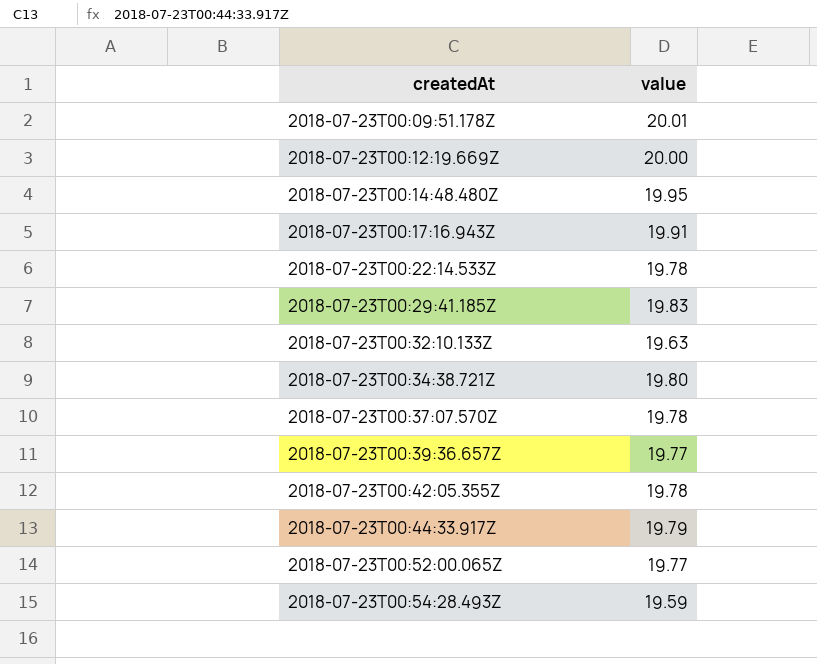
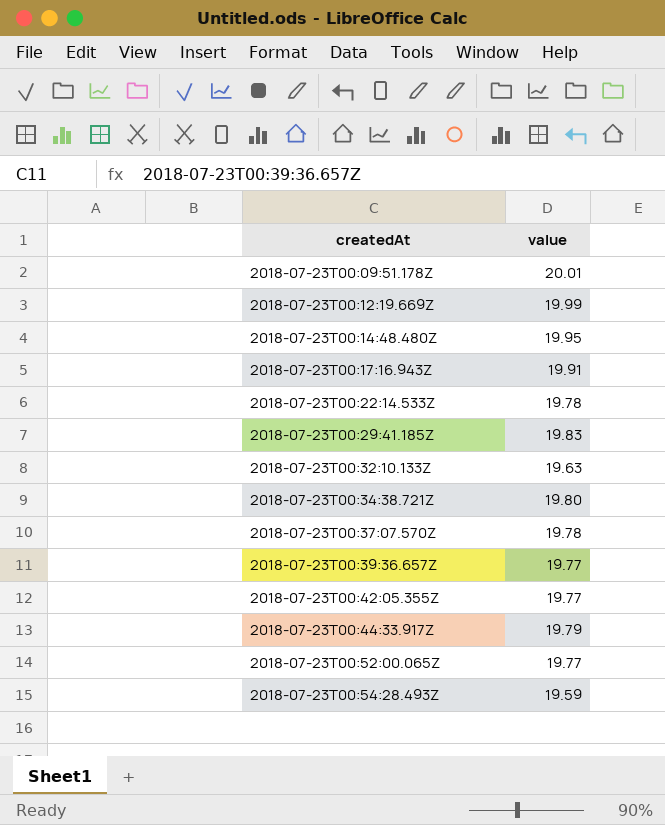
2018-07-23T00:12:19.669Z | value: 20.00 -> 19.99
2018-07-23T00:42:05.355Z | value: 19.78 -> 19.77

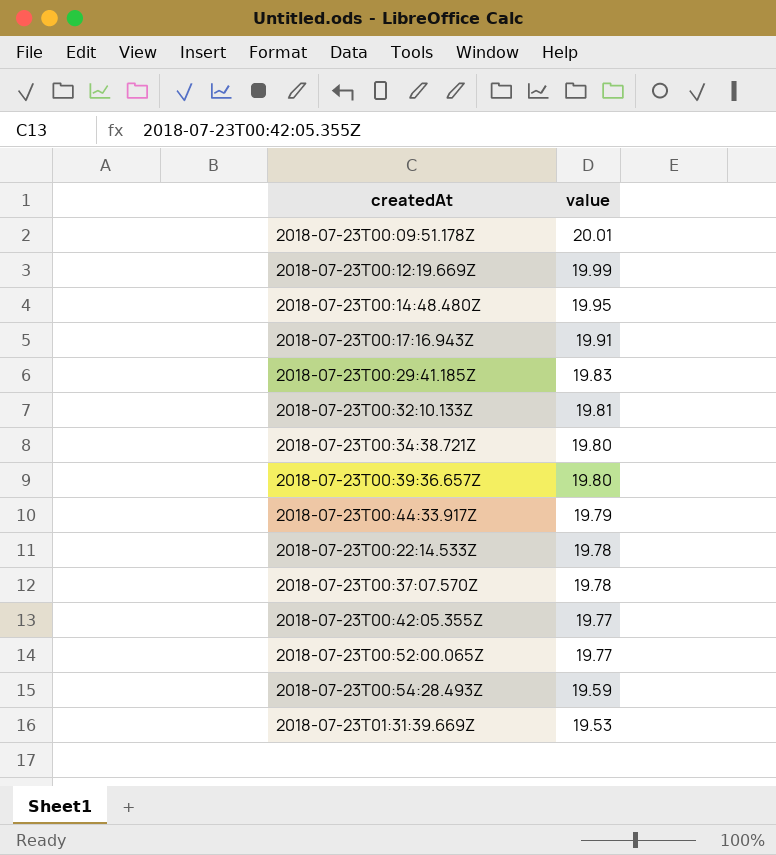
row order: createdAt ascending -> value descending
2018-07-23T00:32:10.133Z | value: 19.63 -> 19.81
2018-07-23T00:39:36.657Z | value: 19.77 -> 19.80
row 2018-07-23T01:31:39.669Z: none -> 19.53

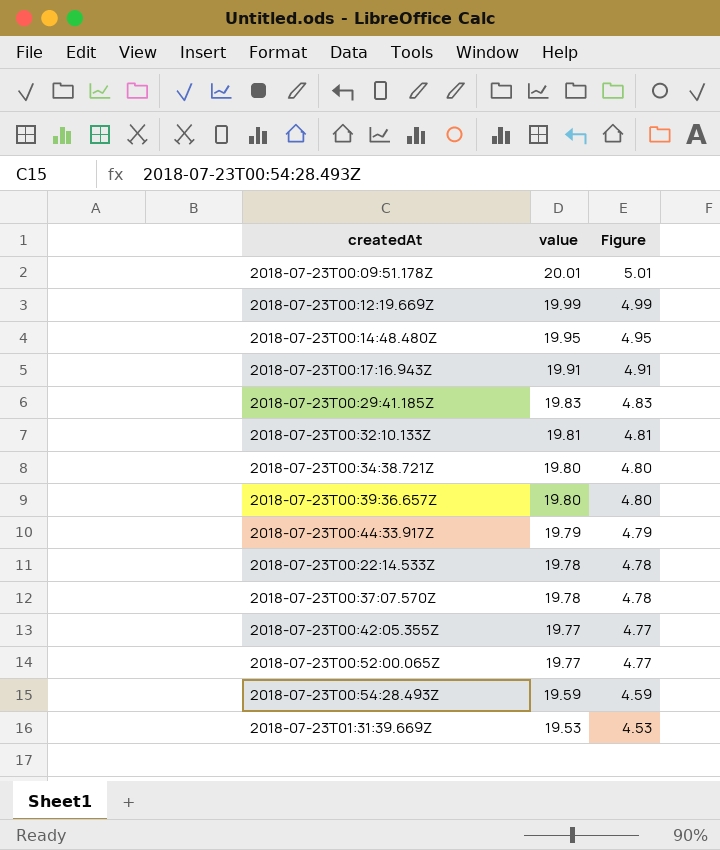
column Figure | formula: none -> [value] - 15

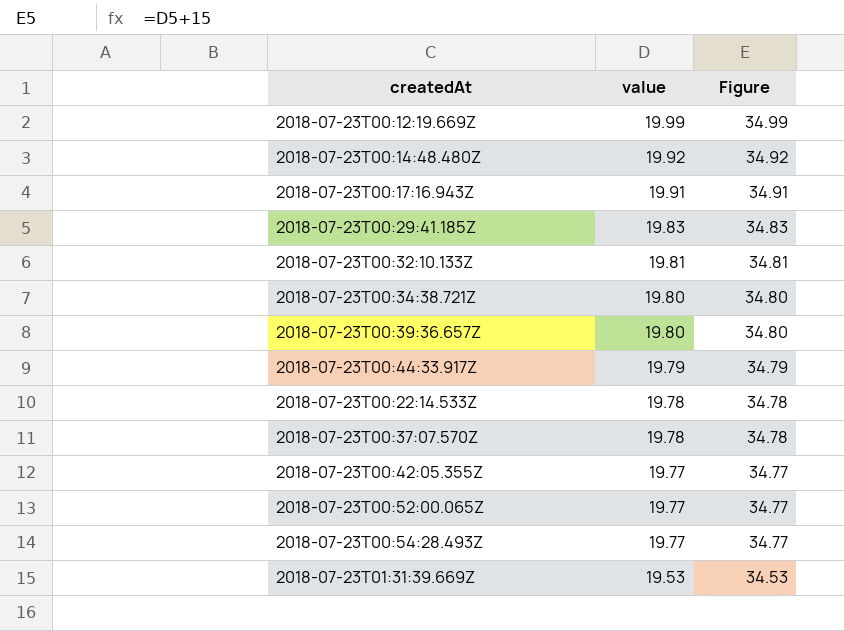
column Figure | formula: [value] - 15 -> [value] + 15
row 2018-07-23T00:09:51.178Z: 20.01 | 5.01 -> none
2018-07-23T00:14:48.480Z | value: 19.95 -> 19.92
2018-07-23T00:54:28.493Z | value: 19.59 -> 19.77

